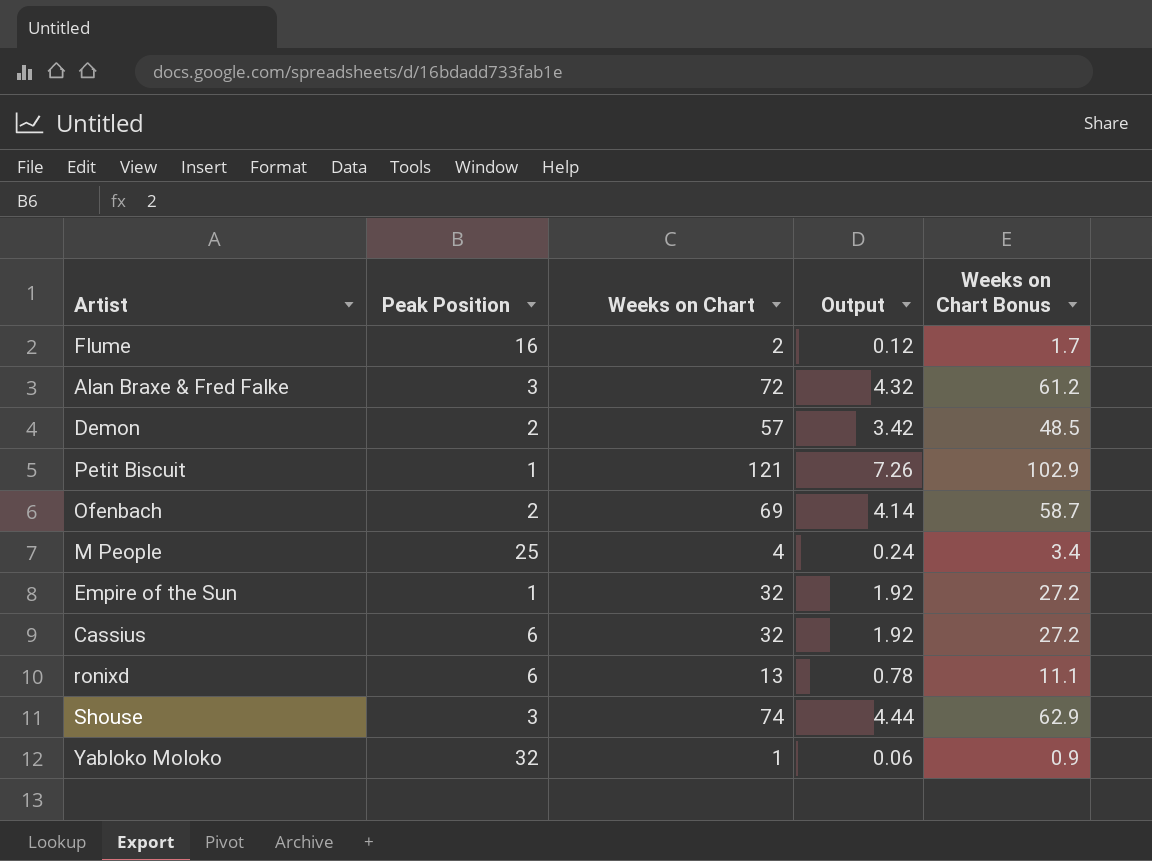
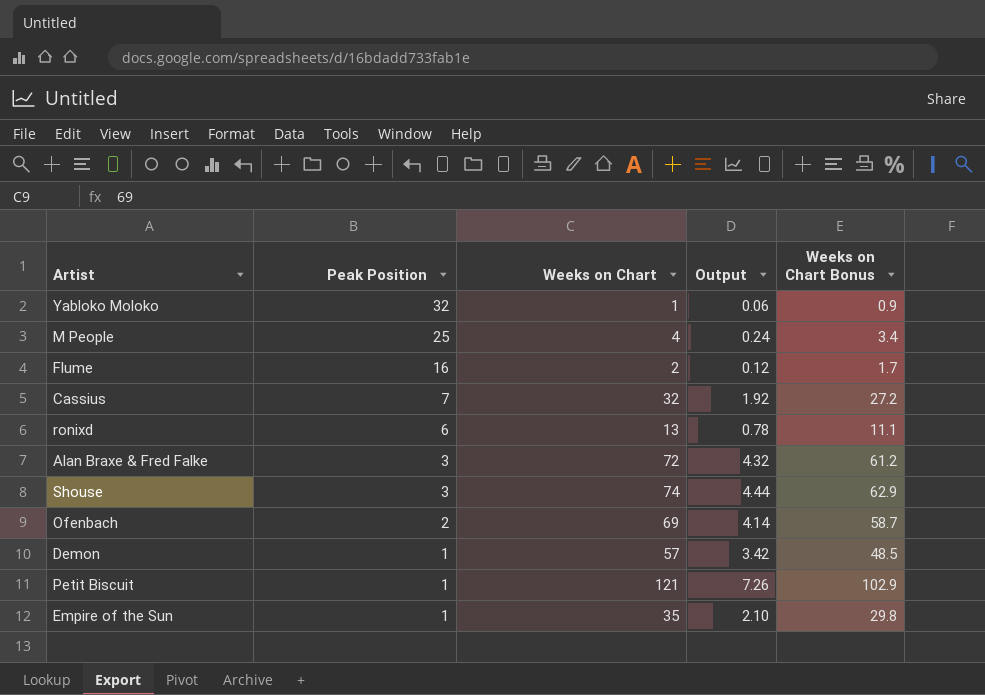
row order: none -> Peak Position descending
Cassius | Peak Position: 6 -> 7
Demon | Peak Position: 2 -> 1
Empire of the Sun | Weeks on Chart: 32 -> 35
Empire of the Sun | Output: 1.92 -> 2.10
Empire of the Sun | Weeks on Chart Bonus: 27.2 -> 29.8

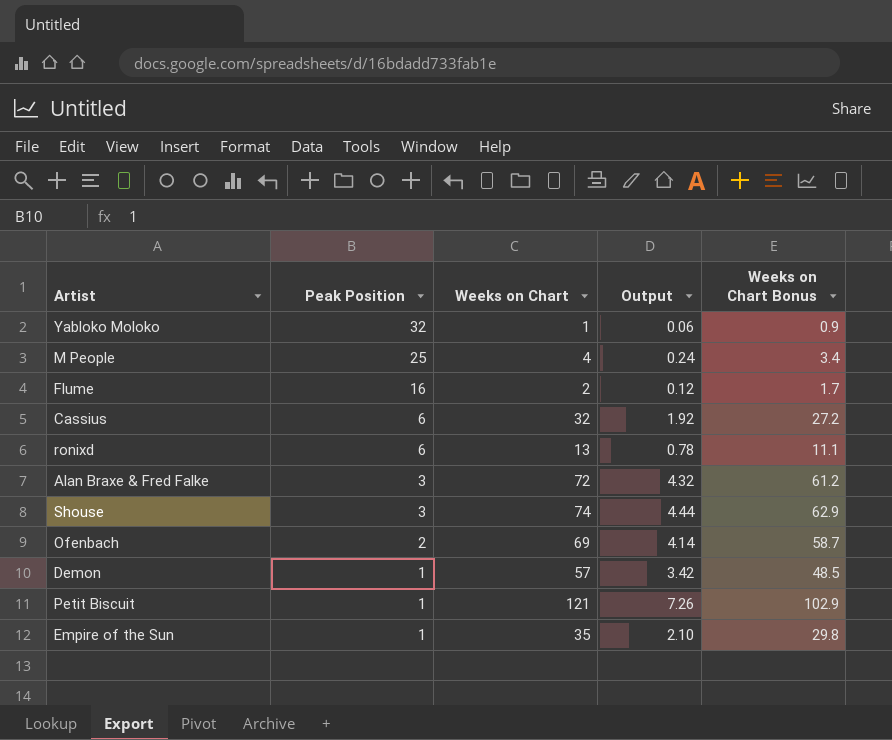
Cassius | Peak Position: 7 -> 6

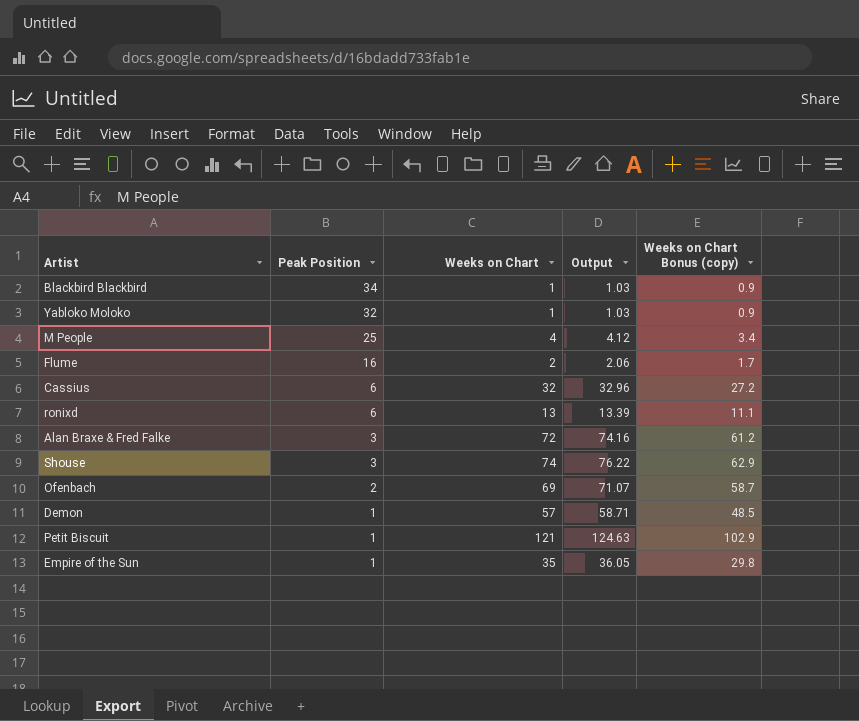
column Output | formula: [Weeks on Chart] * 0.06 -> [Weeks on Chart] * 1.03
column name: Weeks on Chart Bonus -> Weeks on Chart Bonus (copy)
row Blackbird Blackbird: none -> 34 | 1 | 1.03 | 0.9

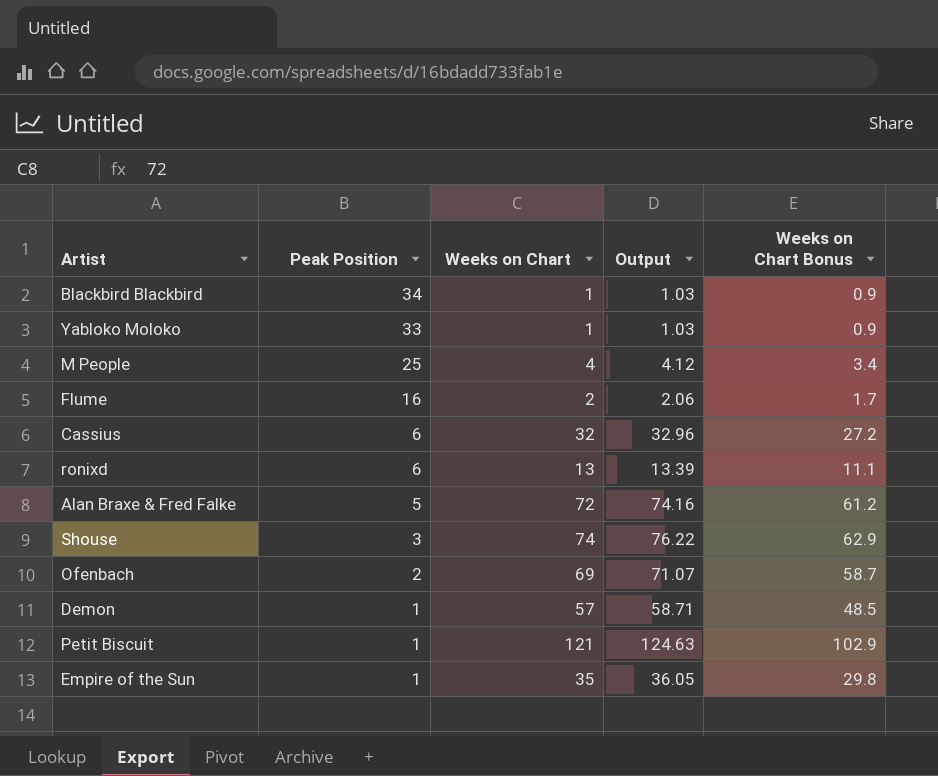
column name: Weeks on Chart Bonus (copy) -> Weeks on Chart Bonus
Yabloko Moloko | Peak Position: 32 -> 33
Alan Braxe & Fred Falke | Peak Position: 3 -> 5

